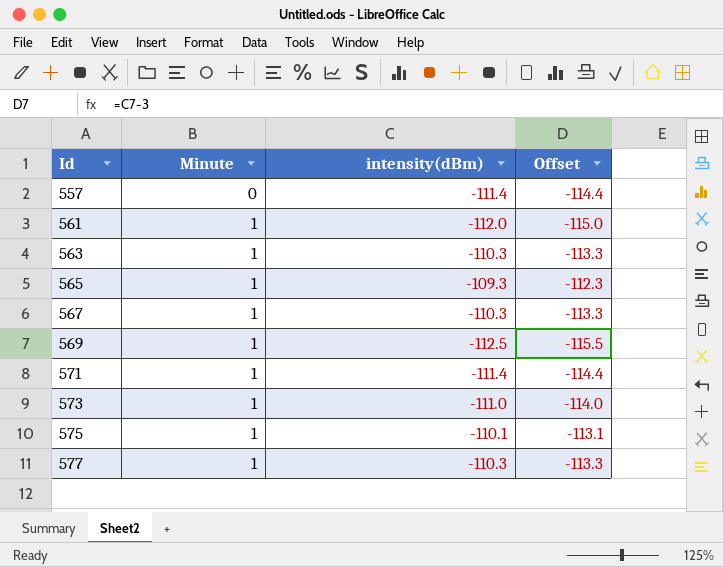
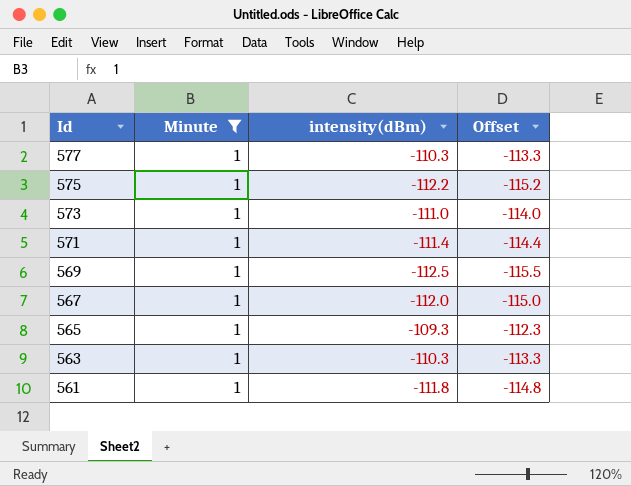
filter: none -> Minute = 1
row order: Id ascending -> Id descending
575 | intensity(dBm): -110.1 -> -112.2
575 | Offset: -113.1 -> -115.2
567 | intensity(dBm): -110.3 -> -112.0
567 | Offset: -113.3 -> -115.0
561 | intensity(dBm): -112.0 -> -111.8
561 | Offset: -115.0 -> -114.8

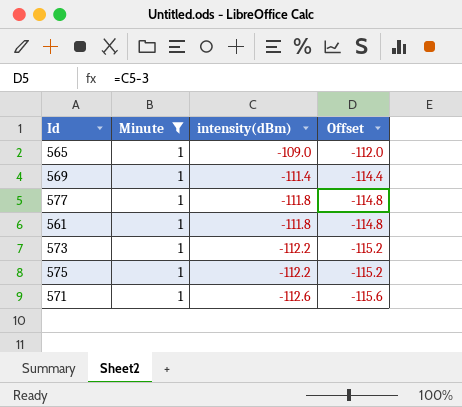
row order: Id descending -> intensity(dBm) descending
row 567: 1 | -112.0 | -115.0 -> none
row 563: 1 | -110.3 | -113.3 -> none
565 | intensity(dBm): -109.3 -> -109.0
565 | Offset: -112.3 -> -112.0
569 | intensity(dBm): -112.5 -> -111.4
569 | Offset: -115.5 -> -114.4
577 | intensity(dBm): -110.3 -> -111.8
577 | Offset: -113.3 -> -114.8
573 | intensity(dBm): -111.0 -> -112.2
573 | Offset: -114.0 -> -115.2
571 | intensity(dBm): -111.4 -> -112.6
571 | Offset: -114.4 -> -115.6

